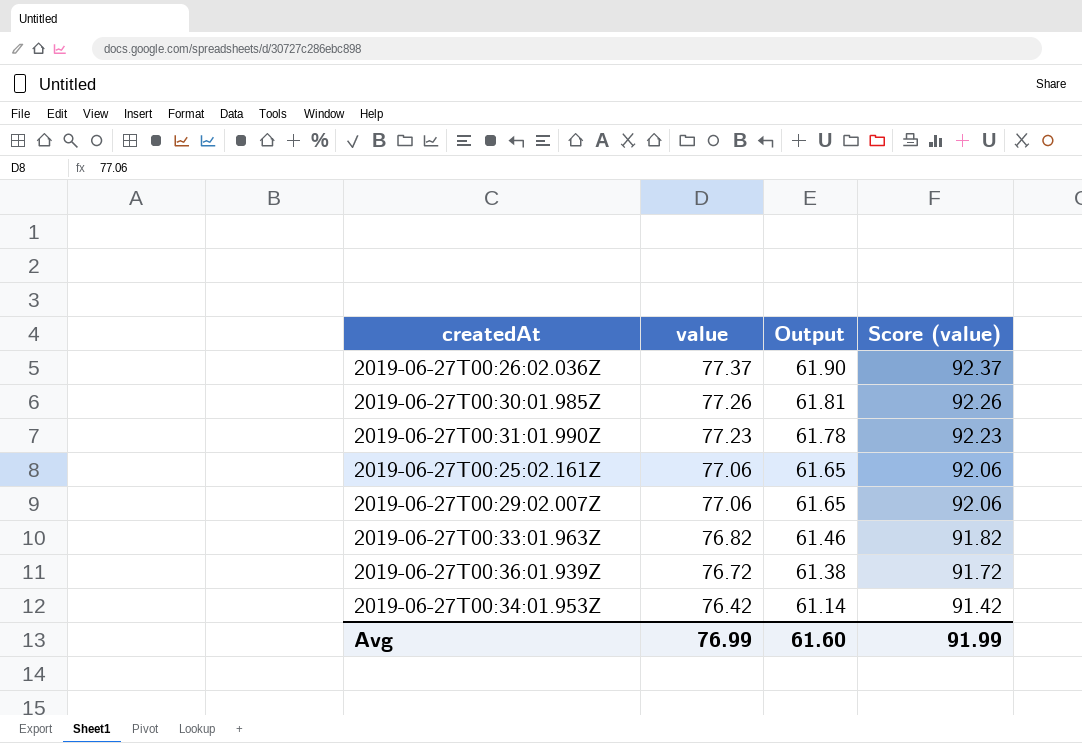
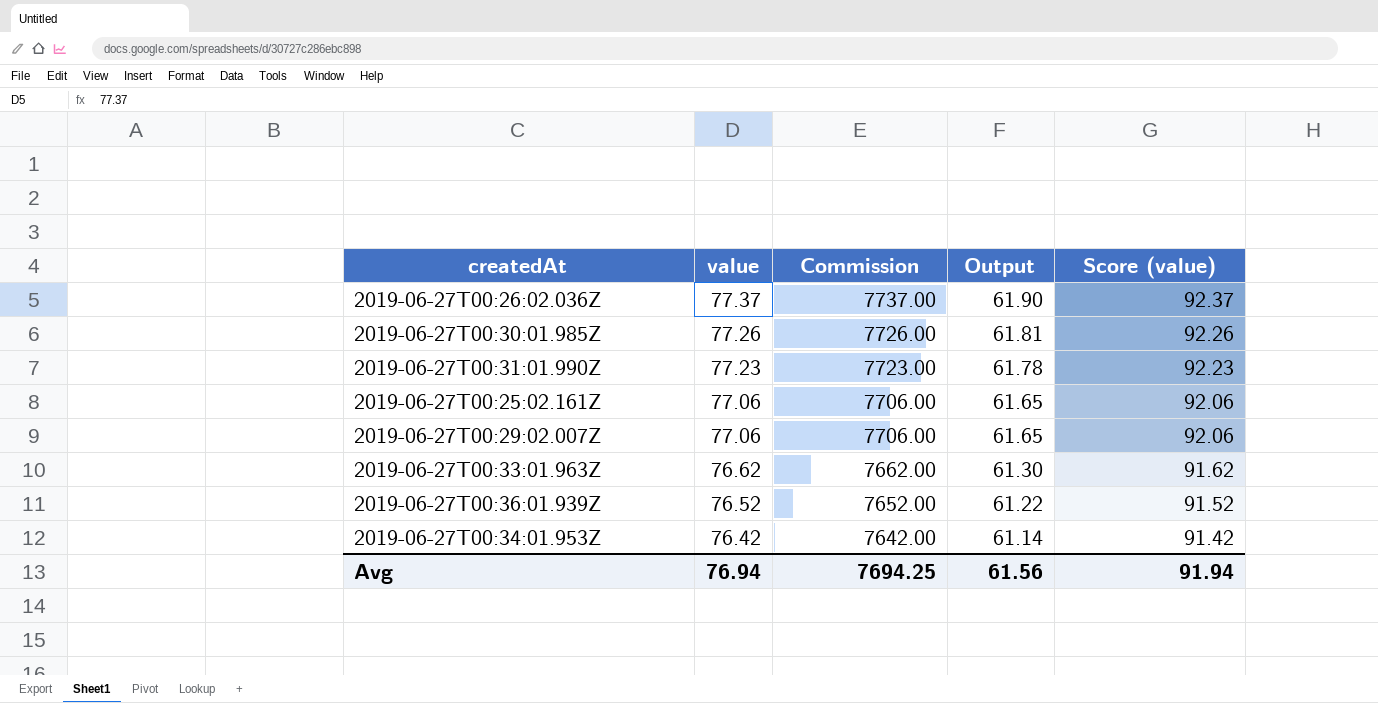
column Commission | formula: none -> [value] * 100
2019-06-27T00:33:01.963Z | value: 76.82 -> 76.62
2019-06-27T00:33:01.963Z | Output: 61.46 -> 61.30
2019-06-27T00:33:01.963Z | Score (value): 91.82 -> 91.62
2019-06-27T00:36:01.939Z | value: 76.72 -> 76.52
2019-06-27T00:36:01.939Z | Output: 61.38 -> 61.22
2019-06-27T00:36:01.939Z | Score (value): 91.72 -> 91.52
Avg | value: 76.99 -> 76.94
Avg | Output: 61.60 -> 61.56
Avg | Score (value): 91.99 -> 91.94

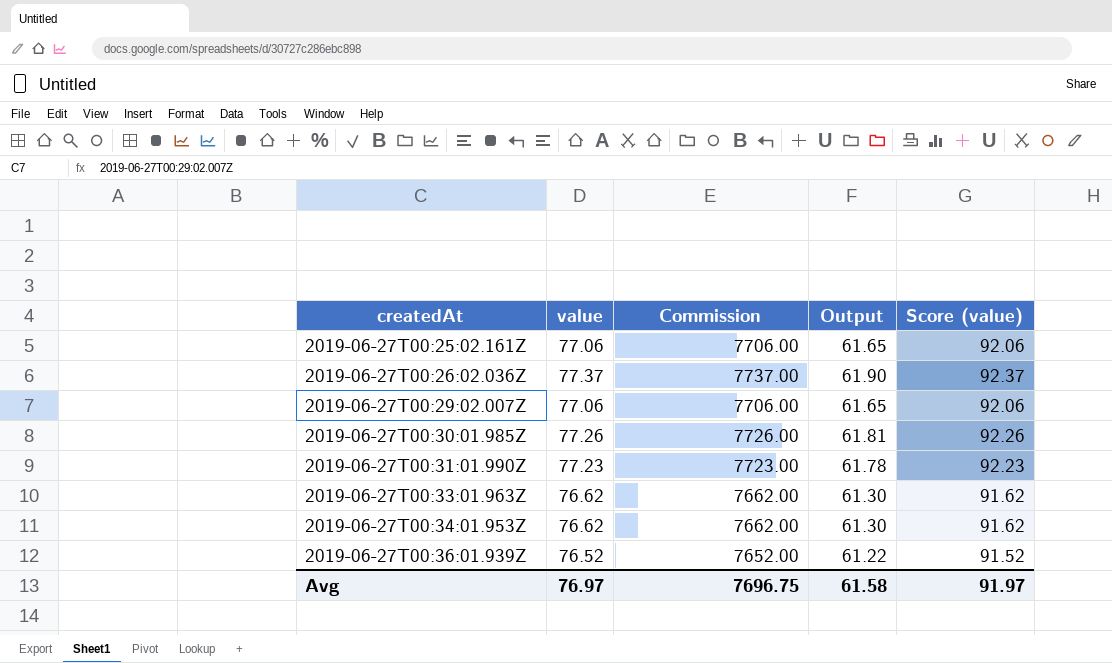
row order: value descending -> createdAt ascending
2019-06-27T00:34:01.953Z | value: 76.42 -> 76.62
2019-06-27T00:34:01.953Z | Commission: 7642.00 -> 7662.00
2019-06-27T00:34:01.953Z | Output: 61.14 -> 61.30
2019-06-27T00:34:01.953Z | Score (value): 91.42 -> 91.62
Avg | value: 76.94 -> 76.97
Avg | Commission: 7694.25 -> 7696.75
Avg | Output: 61.56 -> 61.58
Avg | Score (value): 91.94 -> 91.97

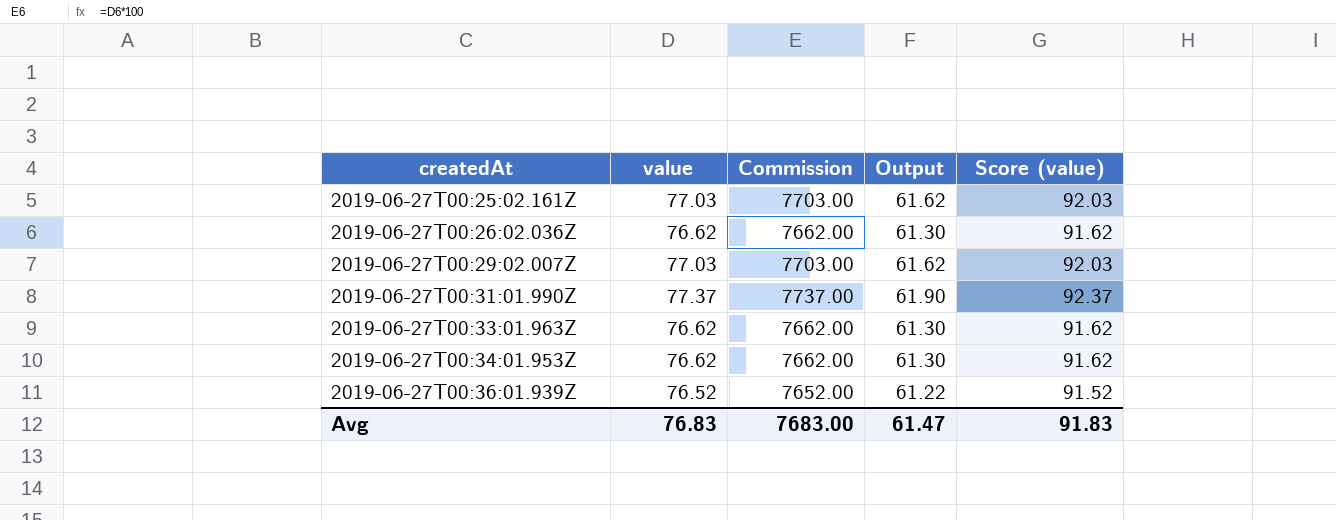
row 2019-06-27T00:30:01.985Z: 77.26 | 7726.00 | 61.81 | 92.26 -> none
2019-06-27T00:25:02.161Z | value: 77.06 -> 77.03
2019-06-27T00:25:02.161Z | Commission: 7706.00 -> 7703.00
2019-06-27T00:25:02.161Z | Output: 61.65 -> 61.62
2019-06-27T00:25:02.161Z | Score (value): 92.06 -> 92.03
2019-06-27T00:26:02.036Z | value: 77.37 -> 76.62
2019-06-27T00:26:02.036Z | Commission: 7737.00 -> 7662.00
2019-06-27T00:26:02.036Z | Output: 61.90 -> 61.30
2019-06-27T00:26:02.036Z | Score (value): 92.37 -> 91.62
2019-06-27T00:29:02.007Z | value: 77.06 -> 77.03
2019-06-27T00:29:02.007Z | Commission: 7706.00 -> 7703.00
2019-06-27T00:29:02.007Z | Output: 61.65 -> 61.62
2019-06-27T00:29:02.007Z | Score (value): 92.06 -> 92.03
2019-06-27T00:31:01.990Z | value: 77.23 -> 77.37
2019-06-27T00:31:01.990Z | Commission: 7723.00 -> 7737.00
2019-06-27T00:31:01.990Z | Output: 61.78 -> 61.90
2019-06-27T00:31:01.990Z | Score (value): 92.23 -> 92.37
Avg | value: 76.97 -> 76.83
Avg | Commission: 7696.75 -> 7683.00
Avg | Output: 61.58 -> 61.47
Avg | Score (value): 91.97 -> 91.83

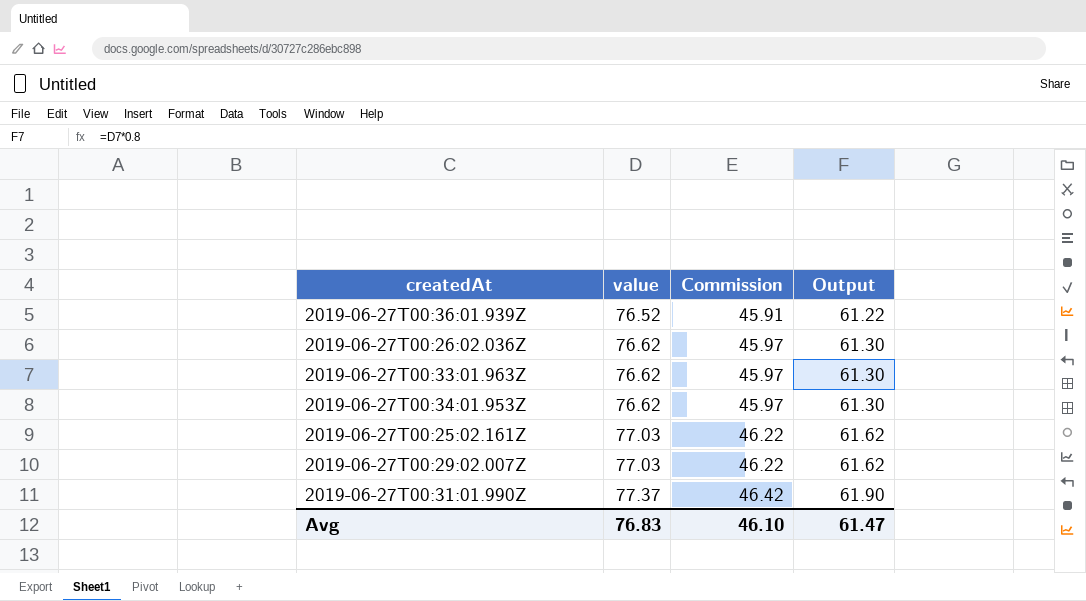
row order: createdAt ascending -> value ascending
column Score (value) | formula: [value] + 15 -> none
column Commission | formula: [value] * 100 -> [value] * 0.6
Avg | Commission: 7683.00 -> 46.10

